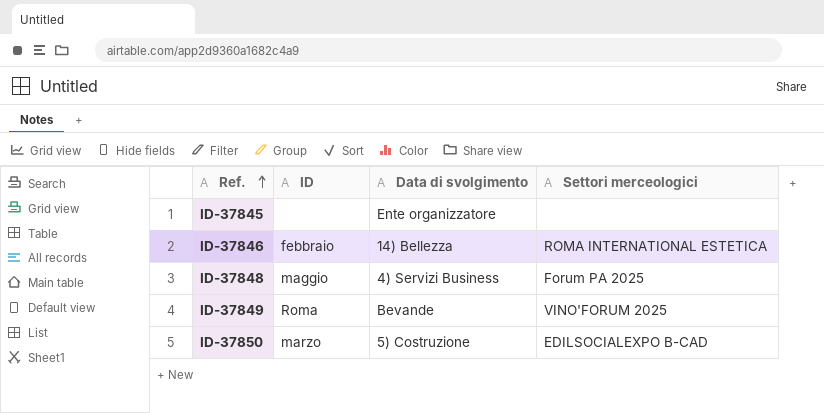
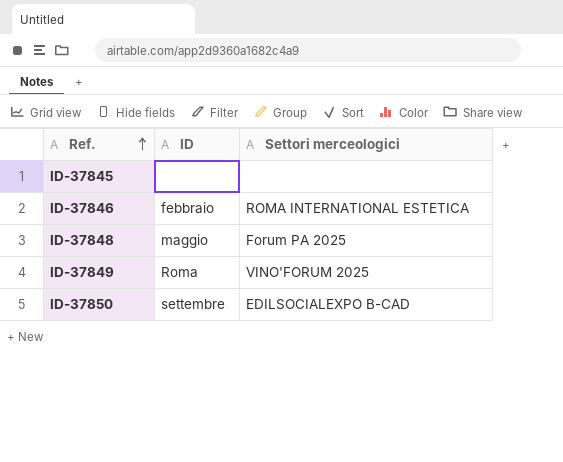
column Data di svolgimento | position: 3 -> none
ID-37850 | ID: marzo -> settembre

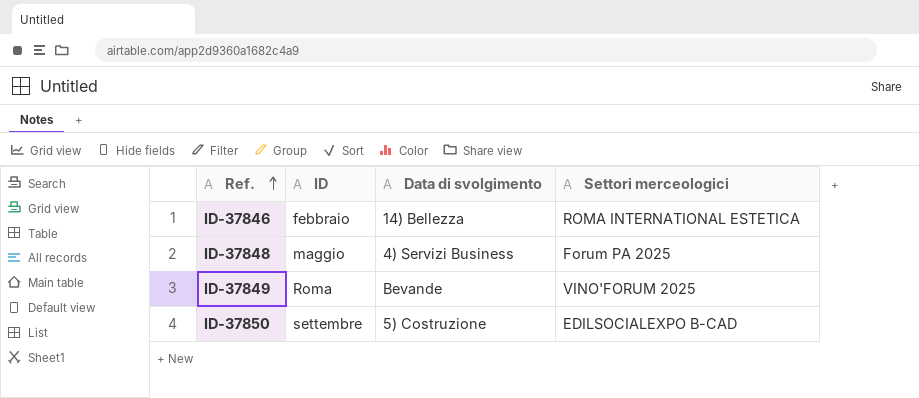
column Data di svolgimento | position: none -> 3
row ID-37845: none | none -> none

